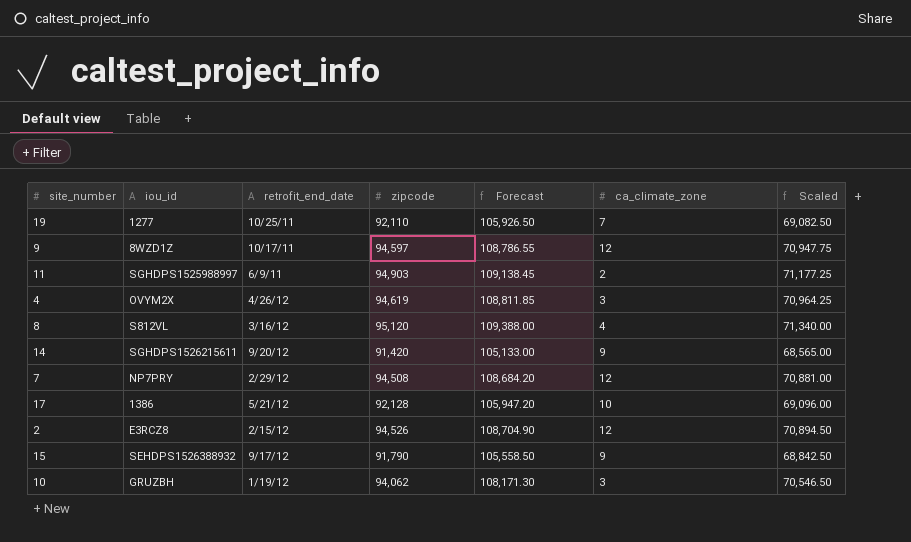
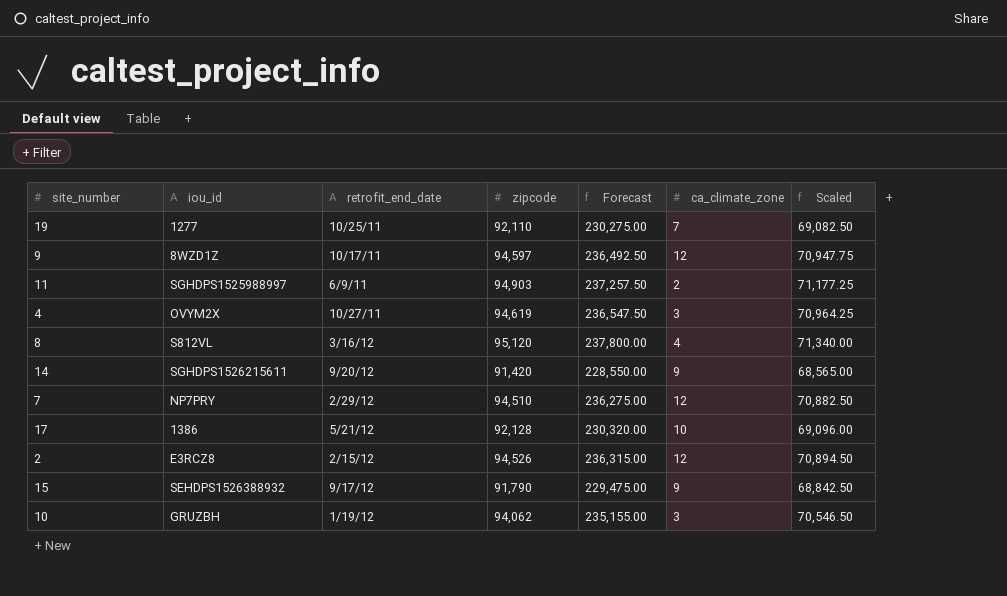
column Forecast | formula: [zipcode] * 1.15 -> [zipcode] * 2.5
4 | retrofit_end_date: 4/26/12 -> 10/27/11
7 | zipcode: 94,508 -> 94,510
7 | Scaled: 70,881.00 -> 70,882.50

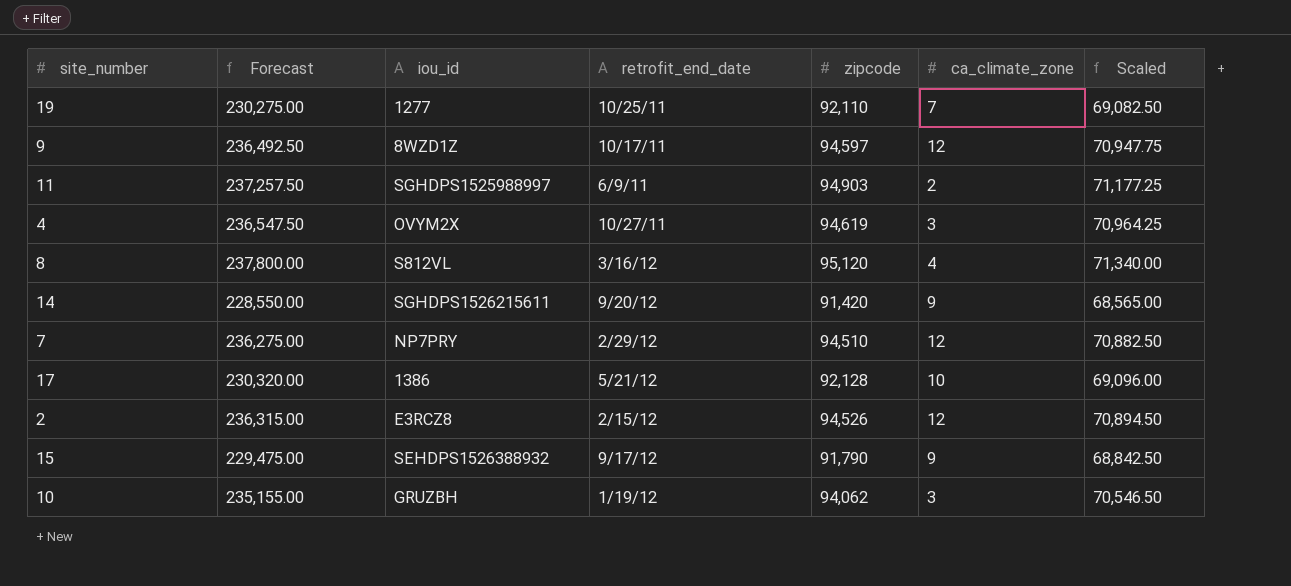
column Forecast | position: 5 -> 2

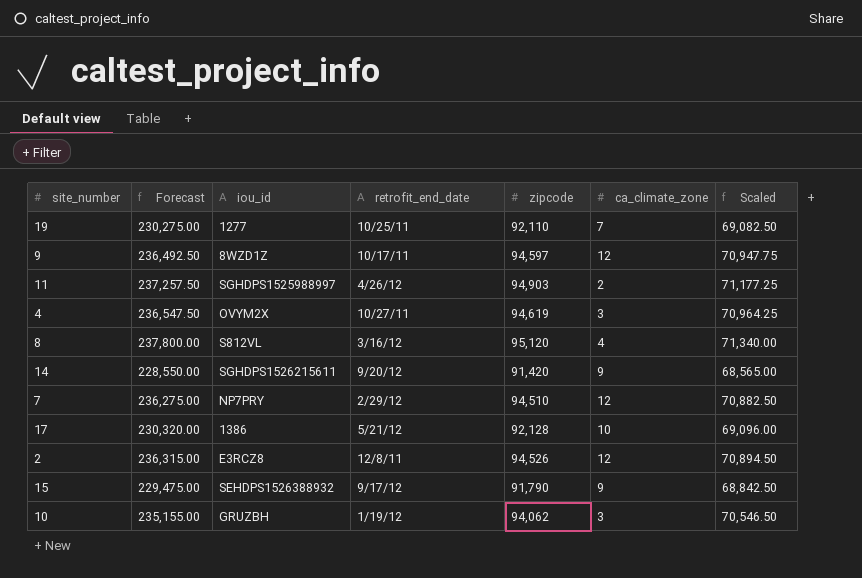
11 | retrofit_end_date: 6/9/11 -> 4/26/12
2 | retrofit_end_date: 2/15/12 -> 12/8/11

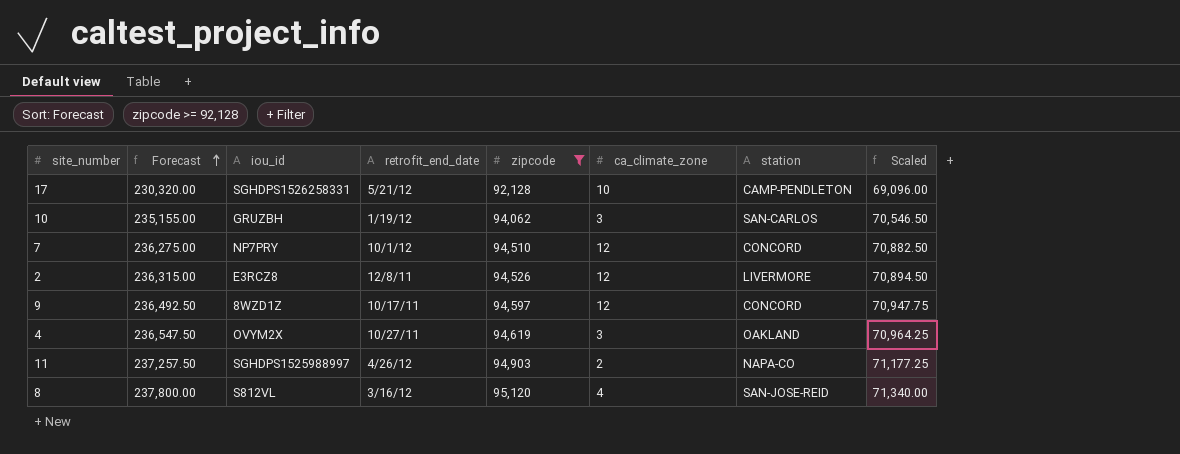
filter: none -> zipcode >= 92,128
row order: none -> Forecast ascending
column station | position: none -> 7
17 | iou_id: 1386 -> SGHDPS1526258331
7 | retrofit_end_date: 2/29/12 -> 10/1/12

